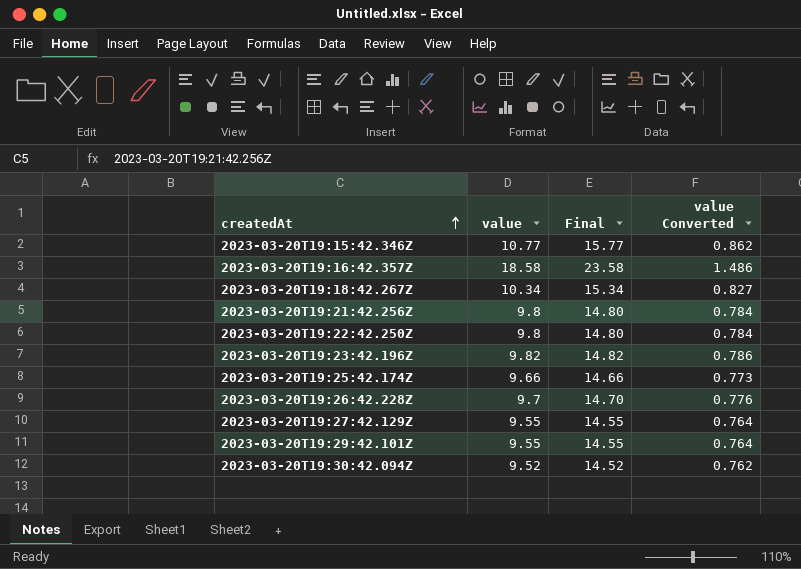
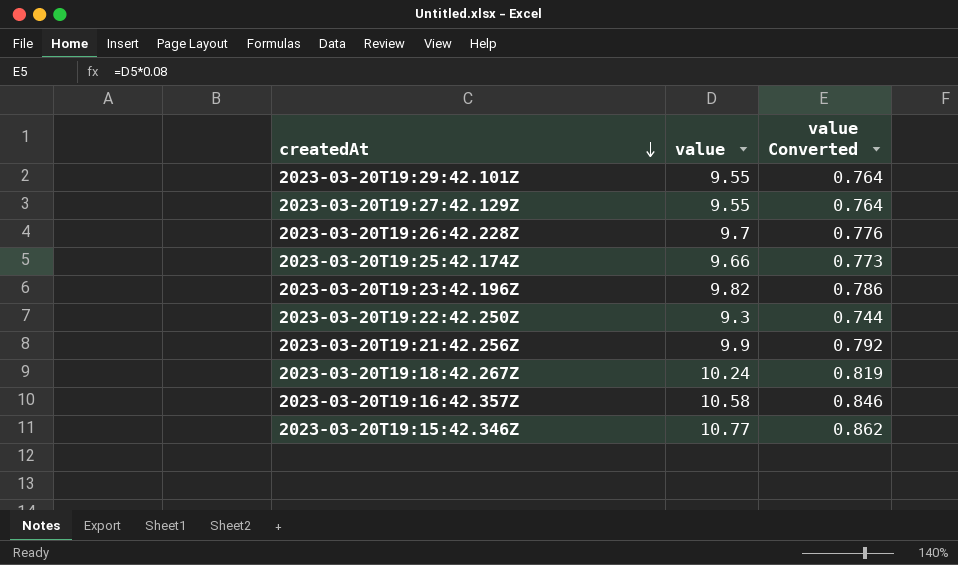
row order: createdAt ascending -> createdAt descending
column Final | formula: [value] + 5 -> none
row 2023-03-20T19:30:42.094Z: 9.52 | 14.52 | 0.762 -> none
2023-03-20T19:22:42.250Z | value: 9.8 -> 9.3
2023-03-20T19:22:42.250Z | value Converted: 0.784 -> 0.744
2023-03-20T19:21:42.256Z | value: 9.8 -> 9.9
2023-03-20T19:21:42.256Z | value Converted: 0.784 -> 0.792
2023-03-20T19:18:42.267Z | value: 10.34 -> 10.24
2023-03-20T19:18:42.267Z | value Converted: 0.827 -> 0.819
2023-03-20T19:16:42.357Z | value: 18.58 -> 10.58
2023-03-20T19:16:42.357Z | value Converted: 1.486 -> 0.846

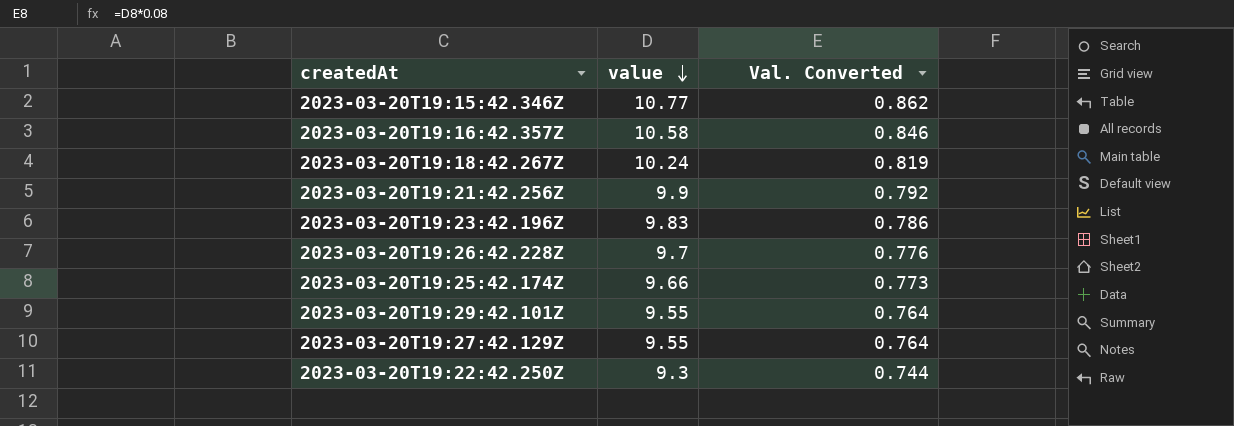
row order: createdAt descending -> value descending
column name: value Converted -> Val. Converted
2023-03-20T19:23:42.196Z | value: 9.82 -> 9.83

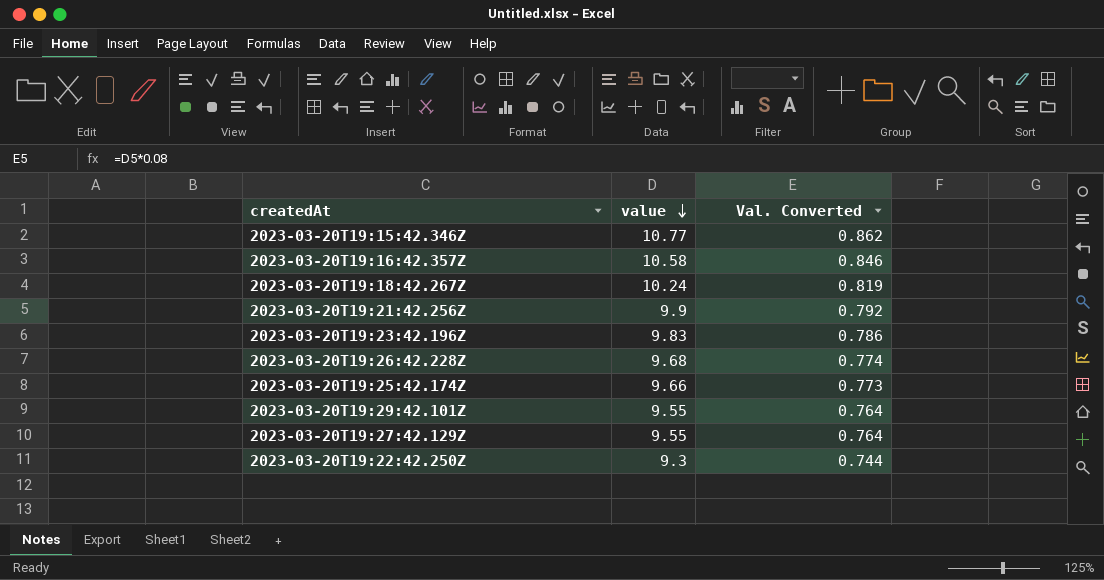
2023-03-20T19:26:42.228Z | value: 9.7 -> 9.68
2023-03-20T19:26:42.228Z | Val. Converted: 0.776 -> 0.774

